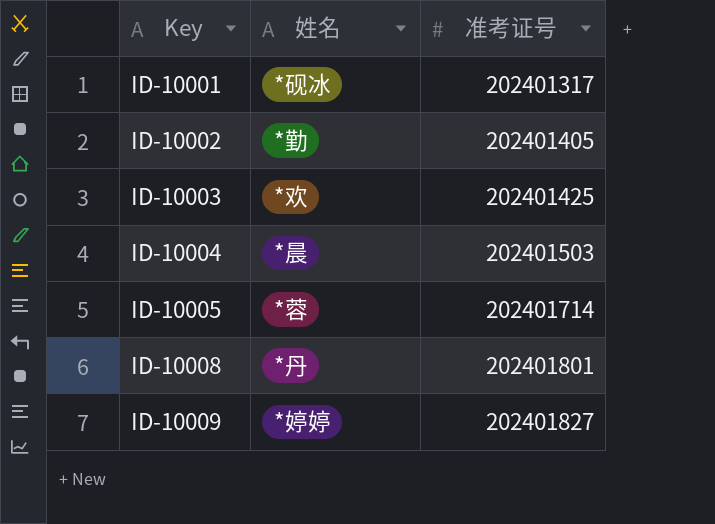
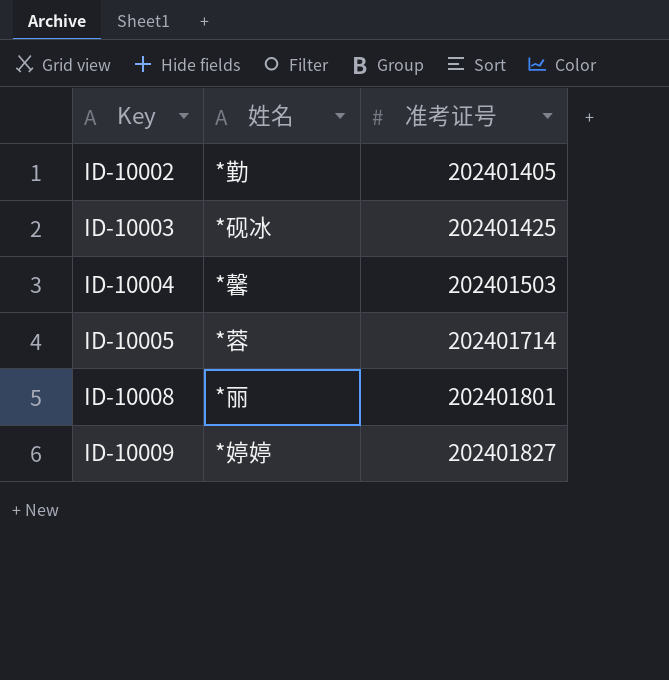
row ID-10001: *砚冰 | 202401317 -> none
ID-10003 | 姓名: *欢 -> *砚冰
ID-10004 | 姓名: *晨 -> *馨
ID-10008 | 姓名: *丹 -> *丽

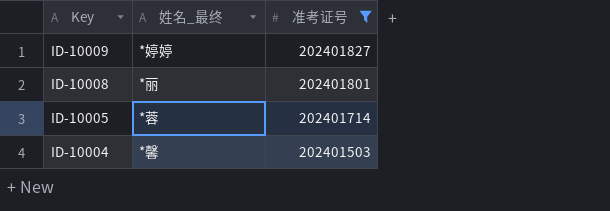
filter: none -> 准考证号 >= 202401503
row order: Key ascending -> Key descending
column name: 姓名 -> 姓名_最终

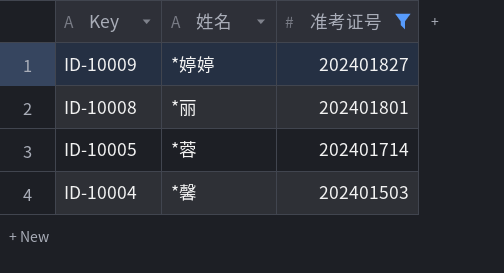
column name: 姓名_最终 -> 姓名

